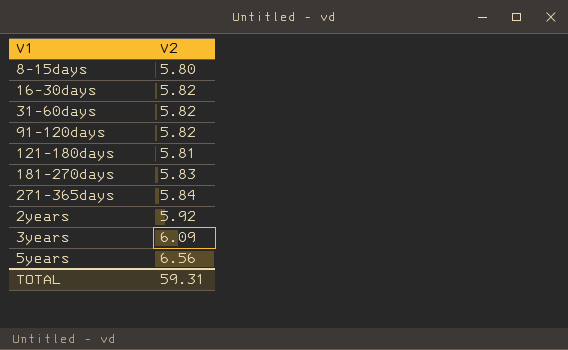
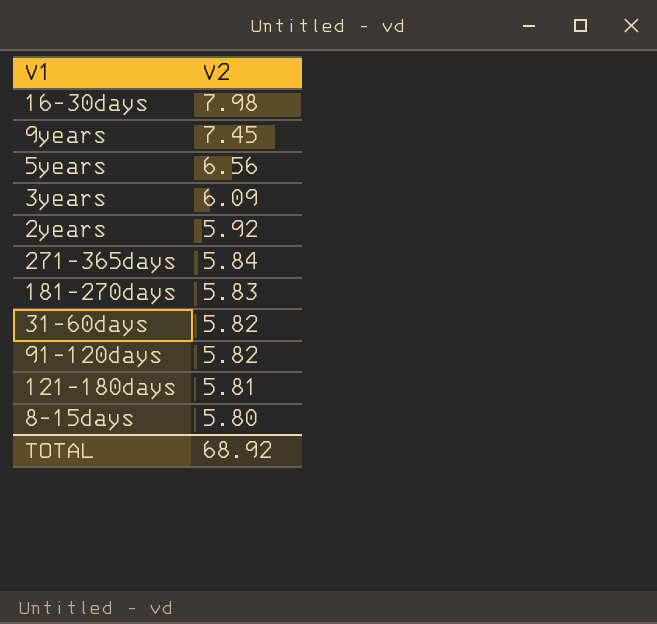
row order: none -> V2 descending
16-30days | V2: 5.82 -> 7.98
row 9years: none -> 7.45
TOTAL | V2: 59.31 -> 68.92

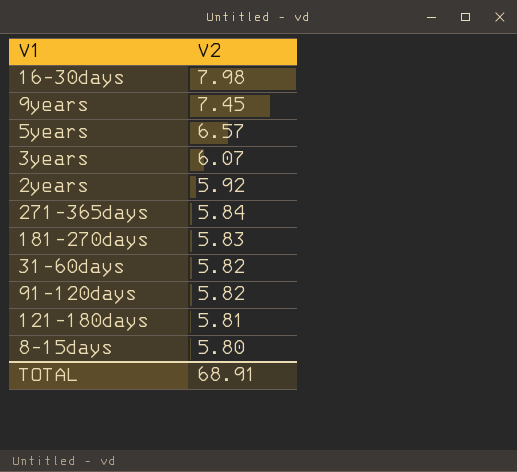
5years | V2: 6.56 -> 6.57
3years | V2: 6.09 -> 6.07
TOTAL | V2: 68.92 -> 68.91

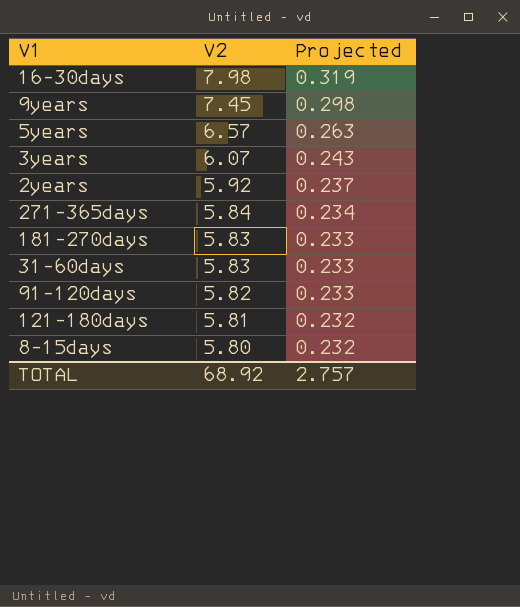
column Projected | formula: none -> [V2] * 0.04
31-60days | V2: 5.82 -> 5.83
TOTAL | V2: 68.91 -> 68.92

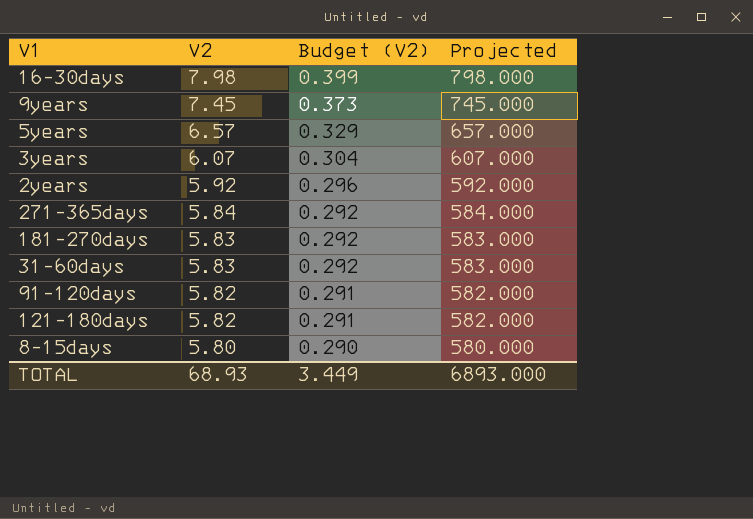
column Budget (V2) | formula: none -> [V2] * 0.05
column Projected | formula: [V2] * 0.04 -> [V2] * 100
121-180days | V2: 5.81 -> 5.82
TOTAL | V2: 68.92 -> 68.93
TOTAL | Projected: 2.757 -> 6893.000

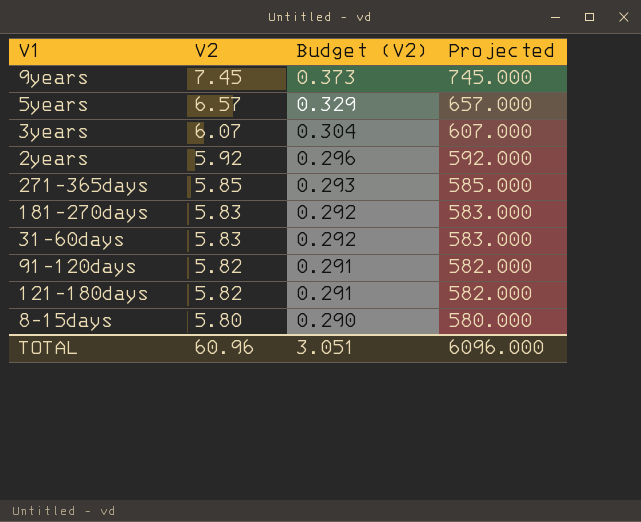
row 16-30days: 7.98 | 0.399 | 798.000 -> none
271-365days | V2: 5.84 -> 5.85
271-365days | Budget (V2): 0.292 -> 0.293
271-365days | Projected: 584.000 -> 585.000
TOTAL | V2: 68.93 -> 60.96
TOTAL | Budget (V2): 3.449 -> 3.051
TOTAL | Projected: 6893.000 -> 6096.000

